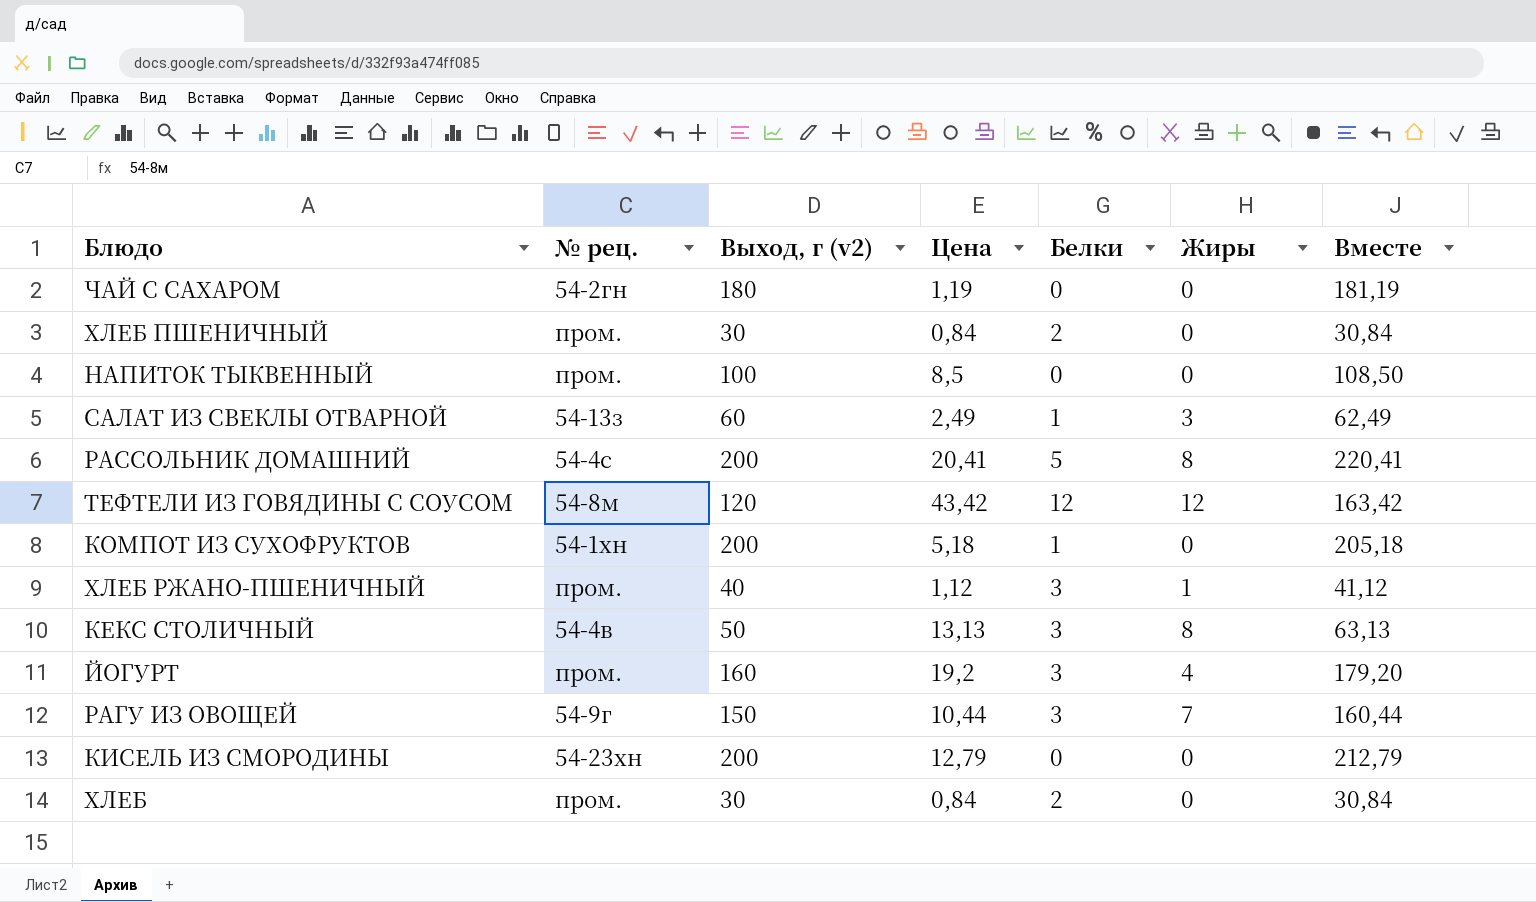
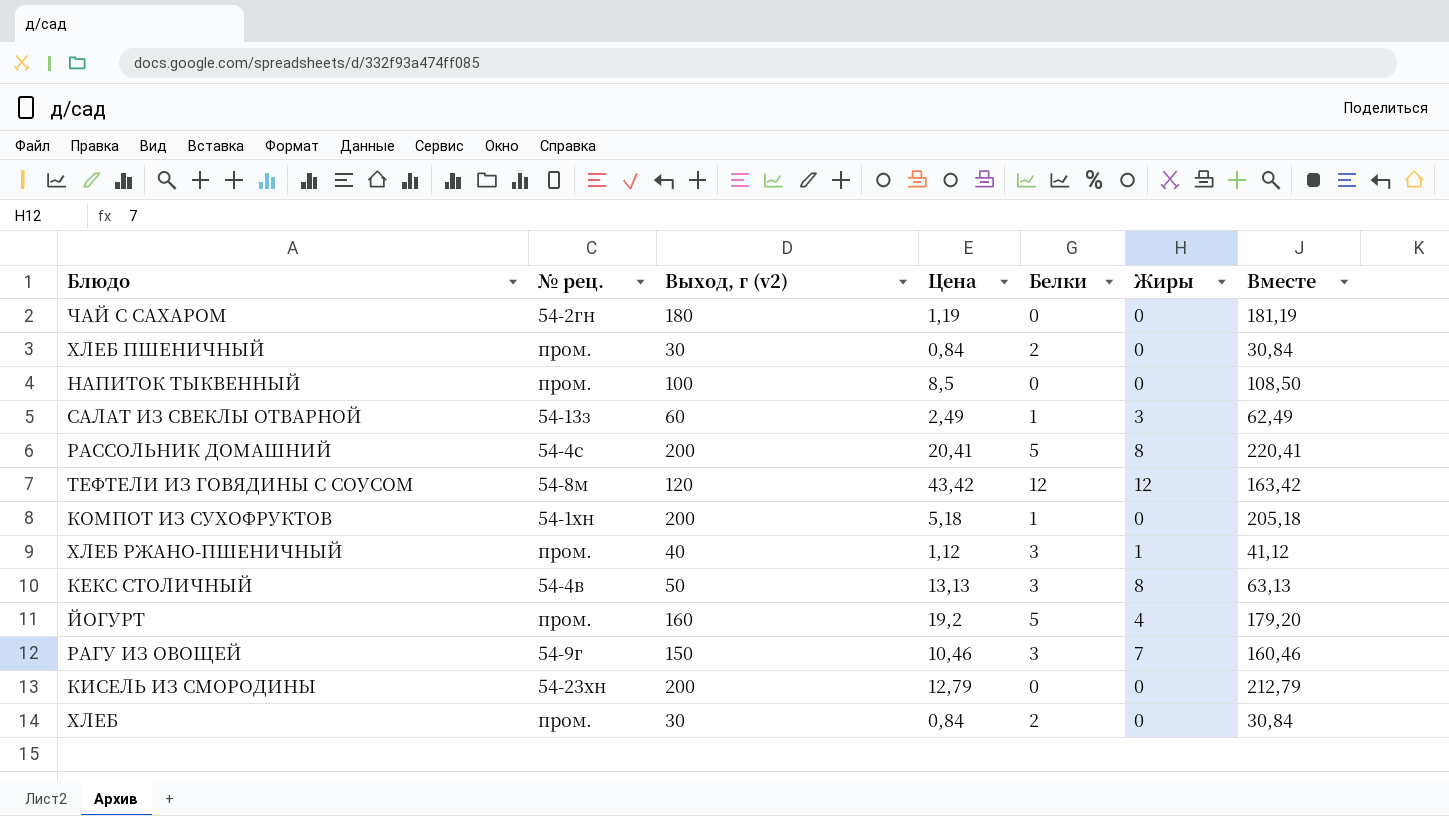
ЙОГУРТ | Белки: 3 -> 5
РАГУ ИЗ ОВОЩЕЙ | Цена: 10,44 -> 10,46
РАГУ ИЗ ОВОЩЕЙ | Вместе: 160,44 -> 160,46

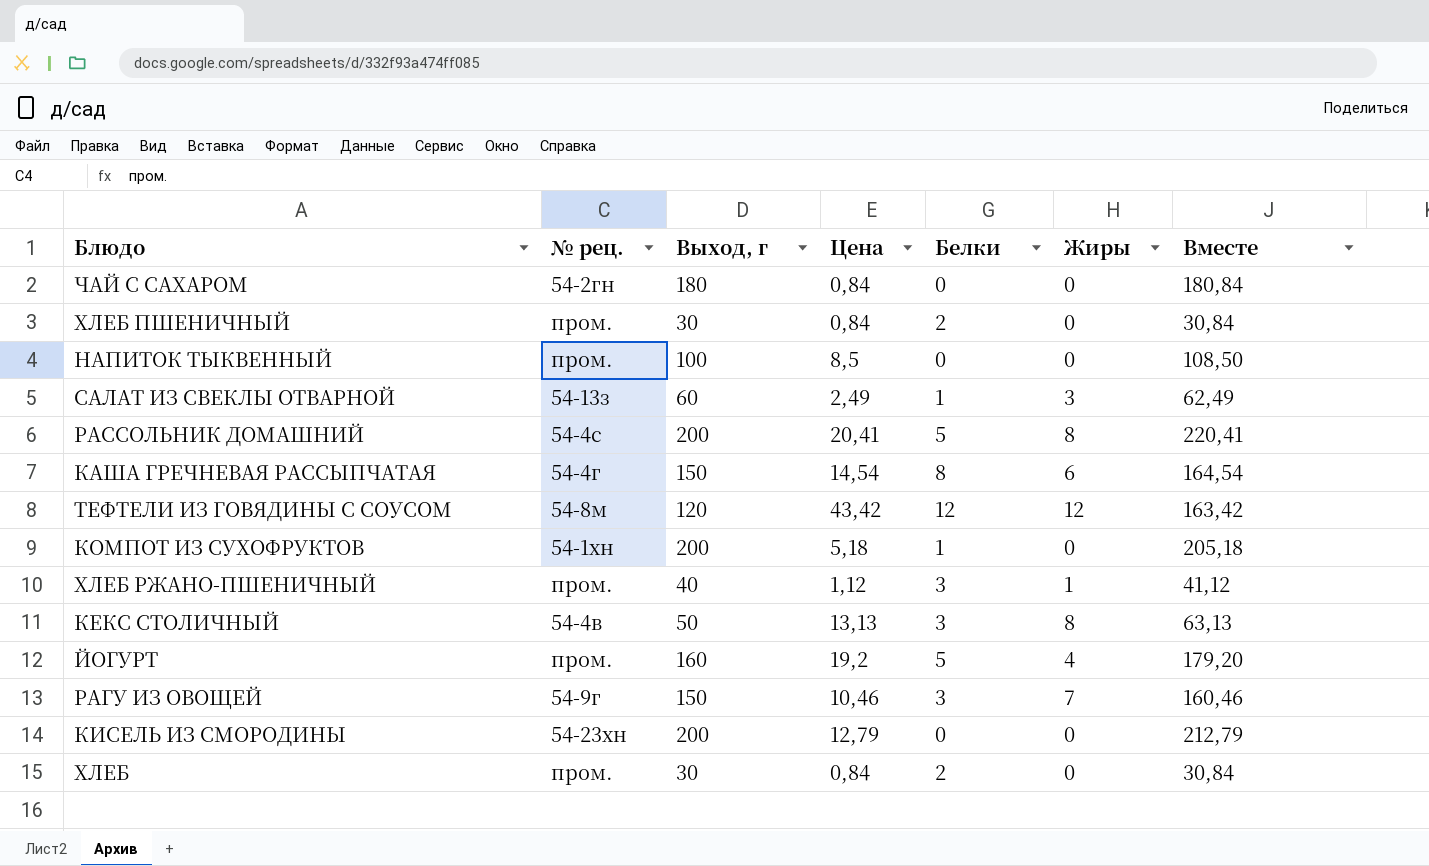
column name: Выход, г (v2) -> Выход, г
ЧАЙ С САХАРОМ | Цена: 1,19 -> 0,84
ЧАЙ С САХАРОМ | Вместе: 181,19 -> 180,84
row КАША ГРЕЧНЕВАЯ РАССЫПЧАТАЯ: none -> 54-4г | 150 | 14,54 | 8 | 6 | 164,54

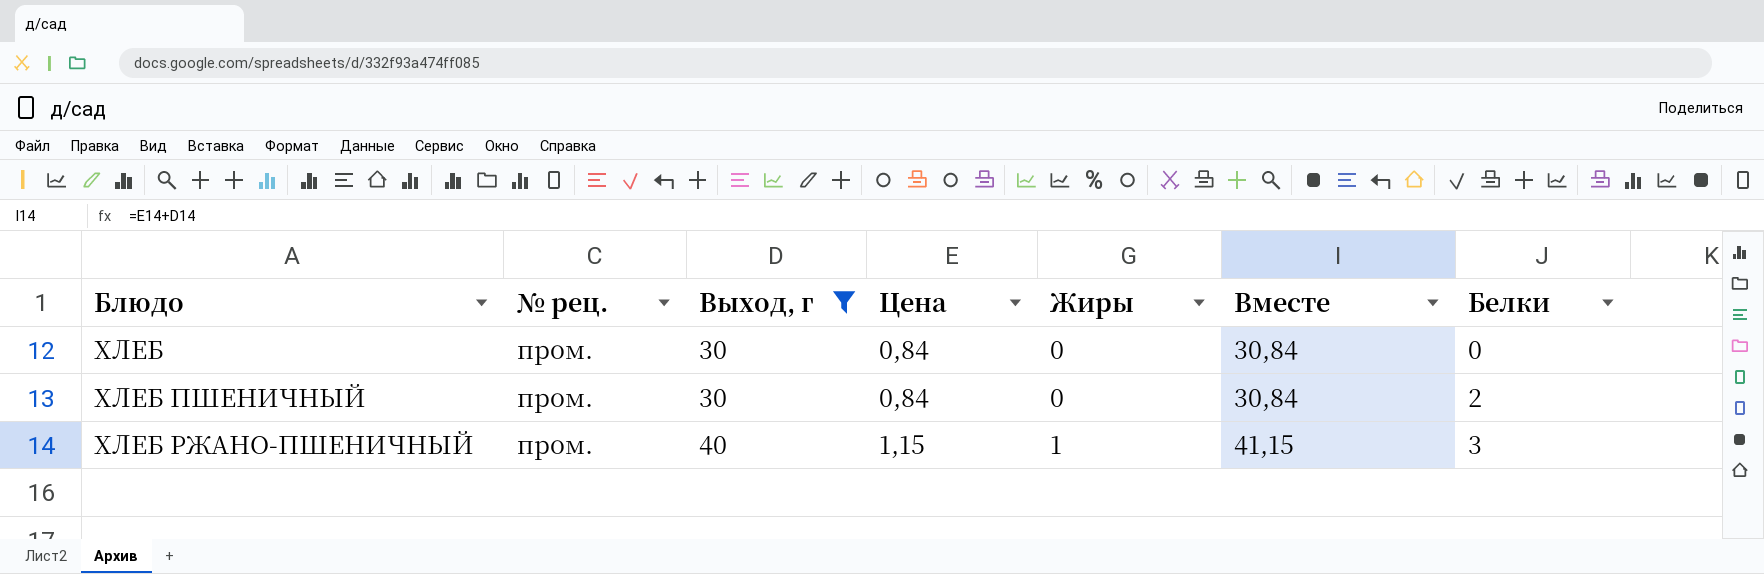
filter: none -> Выход, г <= 40
row order: none -> Блюдо ascending
column Белки | position: 5 -> 7
ХЛЕБ | Белки: 2 -> 0
ХЛЕБ РЖАНО-ПШЕНИЧНЫЙ | Цена: 1,12 -> 1,15
ХЛЕБ РЖАНО-ПШЕНИЧНЫЙ | Вместе: 41,12 -> 41,15

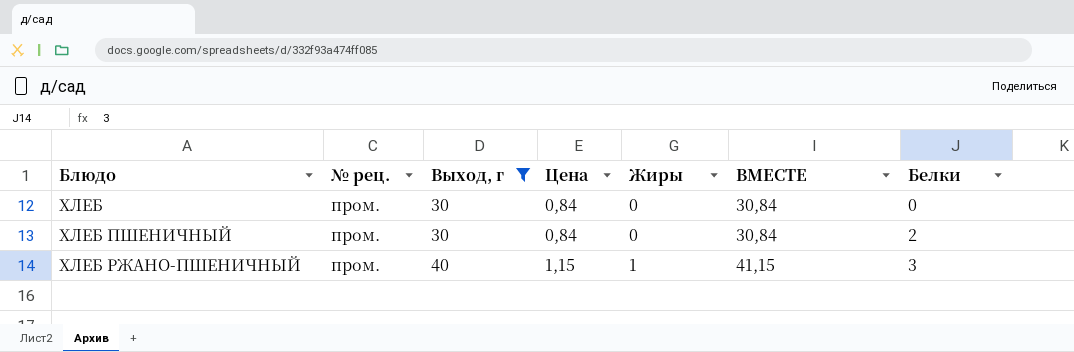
column name: Вместе -> ВМЕСТЕ

